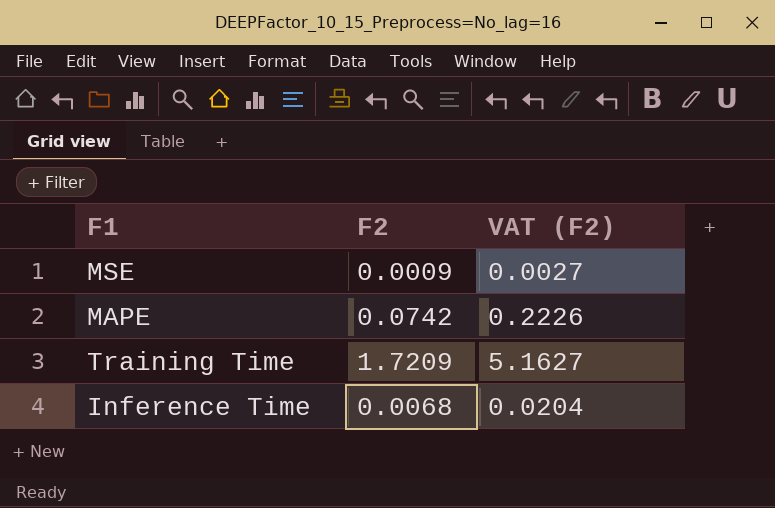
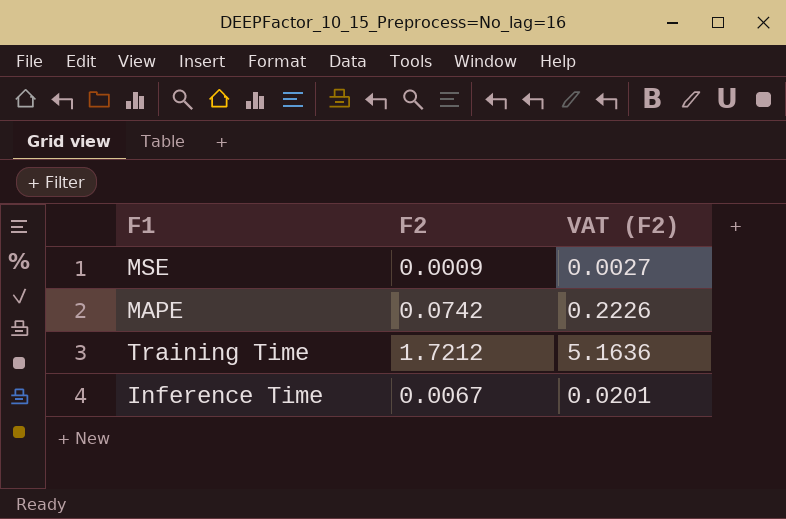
Training Time | F2: 1.7209 -> 1.7212
Training Time | VAT (F2): 5.1627 -> 5.1636
Inference Time | F2: 0.0068 -> 0.0067
Inference Time | VAT (F2): 0.0204 -> 0.0201

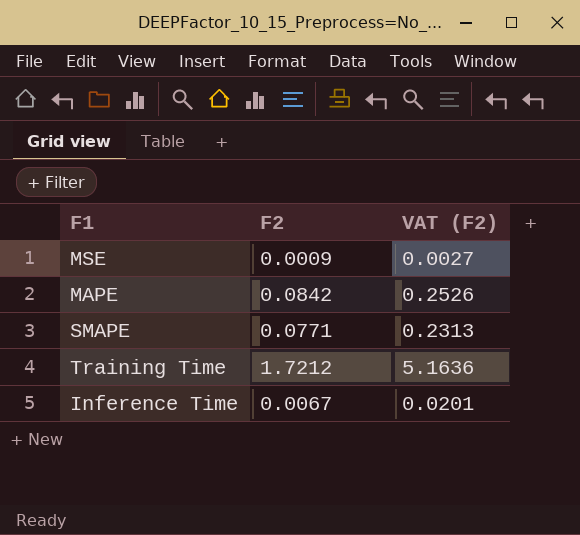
MAPE | F2: 0.0742 -> 0.0842
MAPE | VAT (F2): 0.2226 -> 0.2526
row SMAPE: none -> 0.0771 | 0.2313

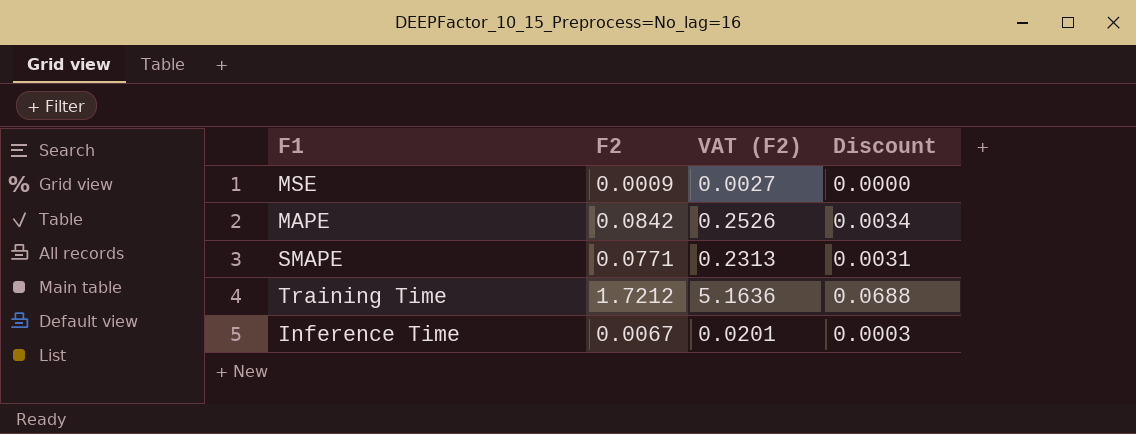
column Discount | formula: none -> [F2] * 0.04

